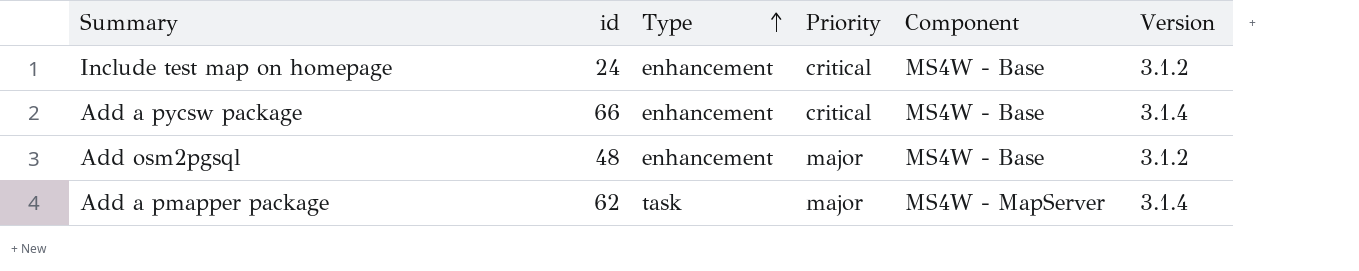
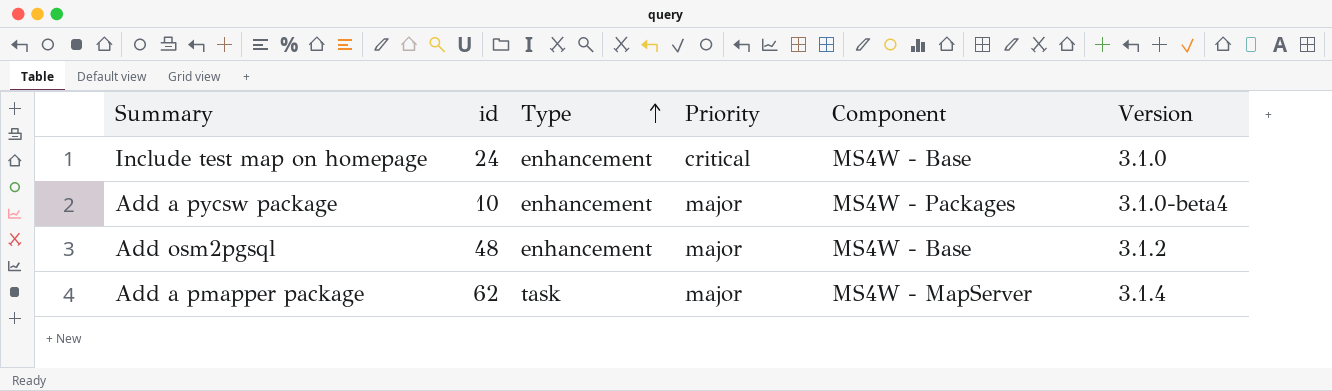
Include test map on homepage | Version: 3.1.2 -> 3.1.0
Add a pycsw package | id: 66 -> 10
Add a pycsw package | Priority: critical -> major
Add a pycsw package | Component: MS4W - Base -> MS4W - Packages
Add a pycsw package | Version: 3.1.4 -> 3.1.0-beta4

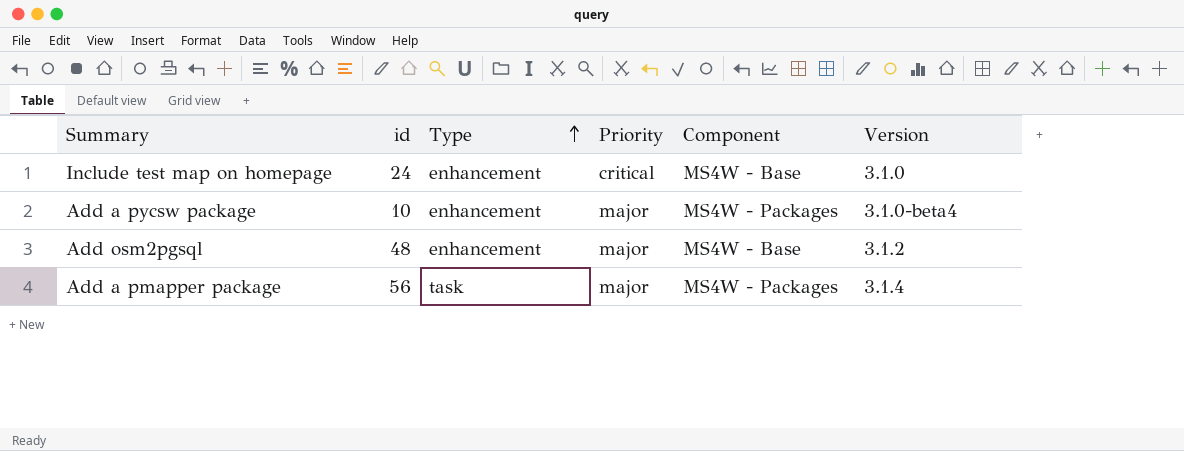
Add a pmapper package | id: 62 -> 56
Add a pmapper package | Component: MS4W - MapServer -> MS4W - Packages

